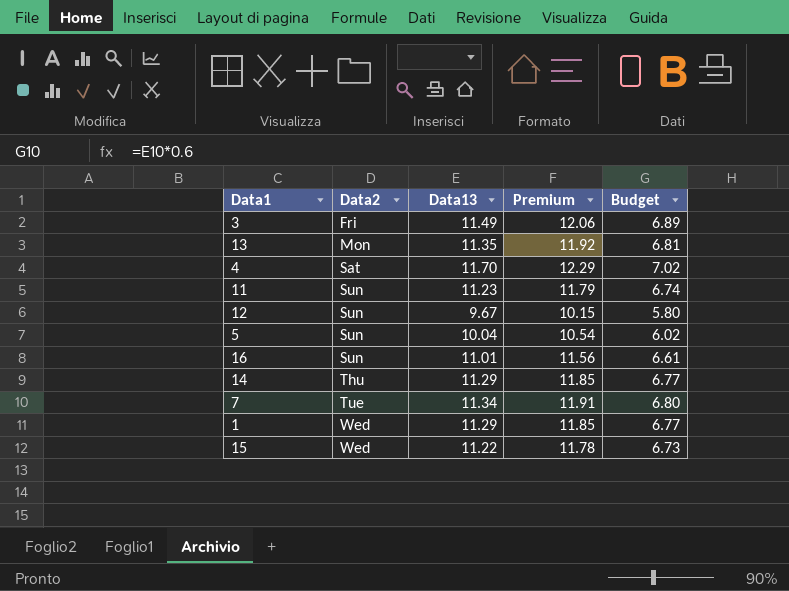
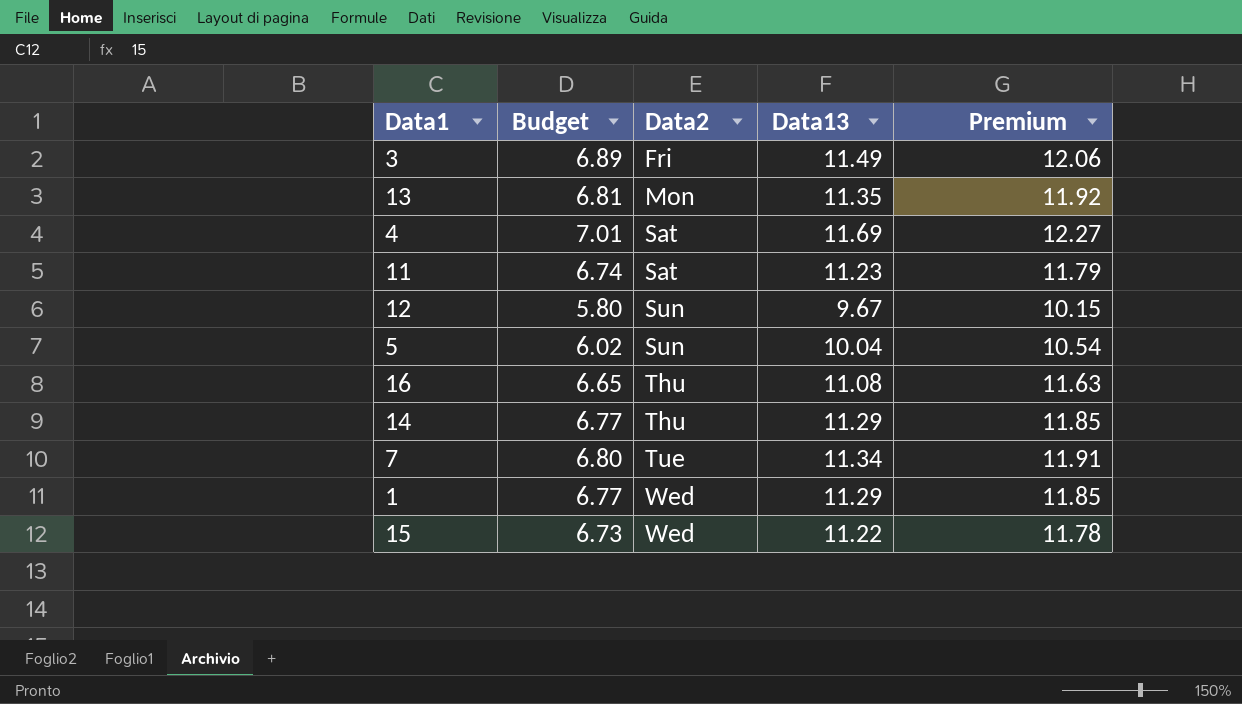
column Budget | position: 5 -> 2
4 | Budget: 7.02 -> 7.01
4 | Data13: 11.70 -> 11.69
4 | Premium: 12.29 -> 12.27
11 | Data2: Sun -> Sat
16 | Budget: 6.61 -> 6.65
16 | Data2: Sun -> Thu
16 | Data13: 11.01 -> 11.08
16 | Premium: 11.56 -> 11.63

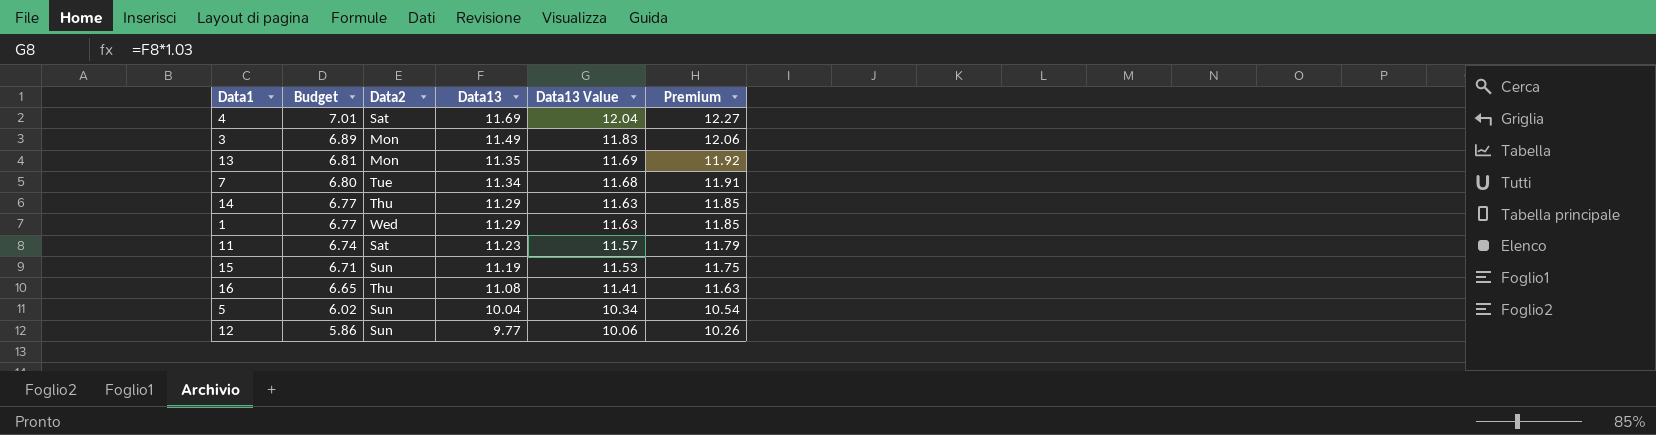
row order: Data2 ascending -> Budget descending
column Data13 Value | formula: none -> [Data13] * 1.03
3 | Data2: Fri -> Mon
15 | Budget: 6.73 -> 6.71
15 | Data2: Wed -> Sun
15 | Data13: 11.22 -> 11.19
15 | Premium: 11.78 -> 11.75
12 | Budget: 5.80 -> 5.86
12 | Data13: 9.67 -> 9.77
12 | Premium: 10.15 -> 10.26

